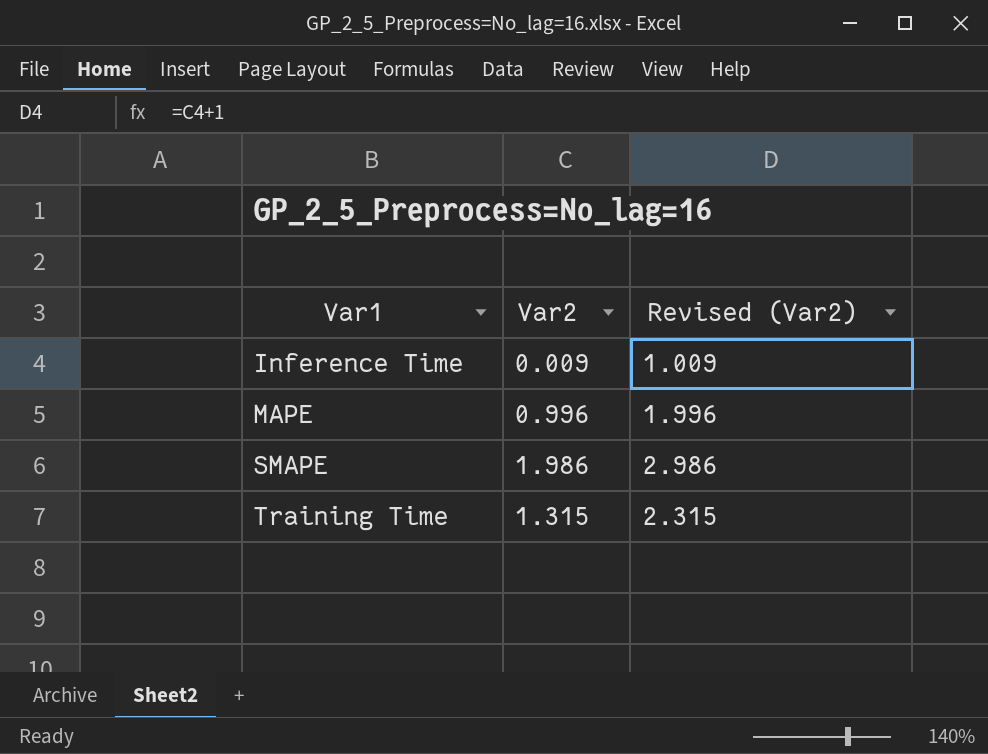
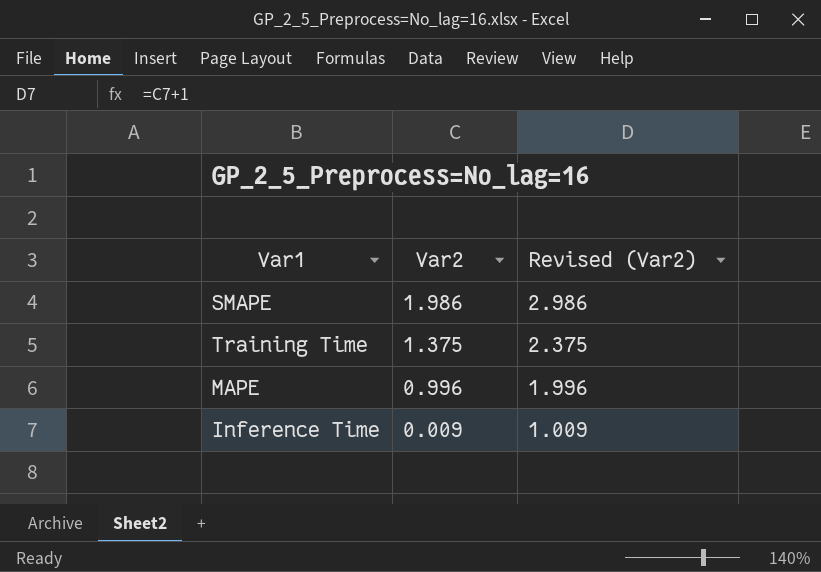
row order: Var1 ascending -> Var2 descending
Training Time | Var2: 1.315 -> 1.375
Training Time | Revised (Var2): 2.315 -> 2.375

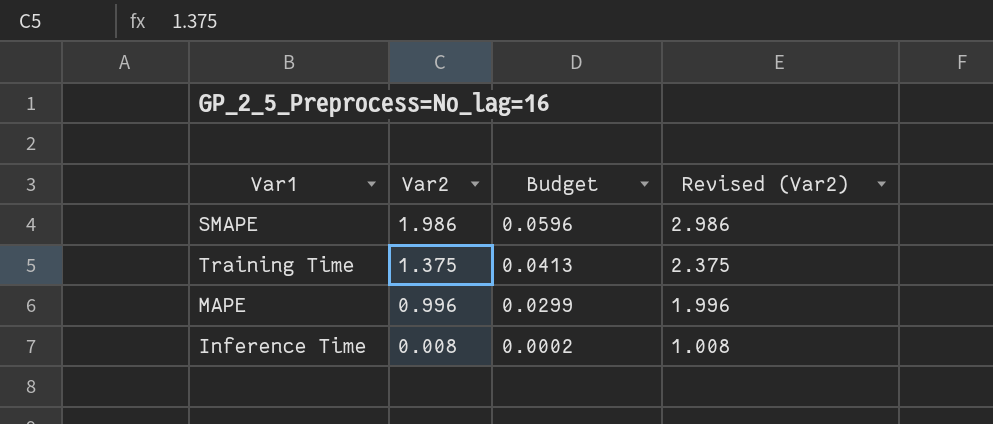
column Budget | formula: none -> [Var2] * 0.03
Inference Time | Var2: 0.009 -> 0.008
Inference Time | Revised (Var2): 1.009 -> 1.008

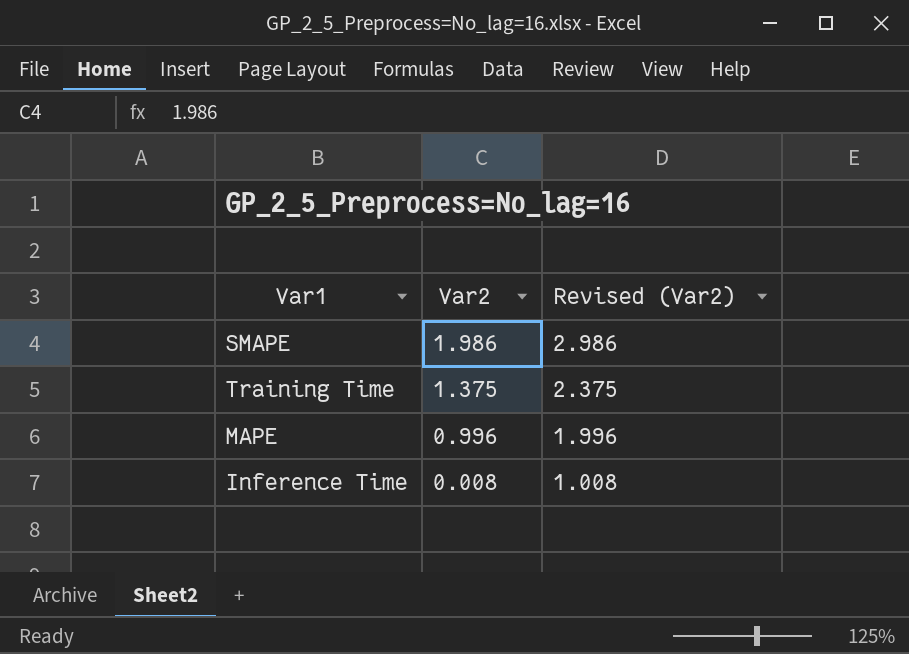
column Budget | formula: [Var2] * 0.03 -> none

